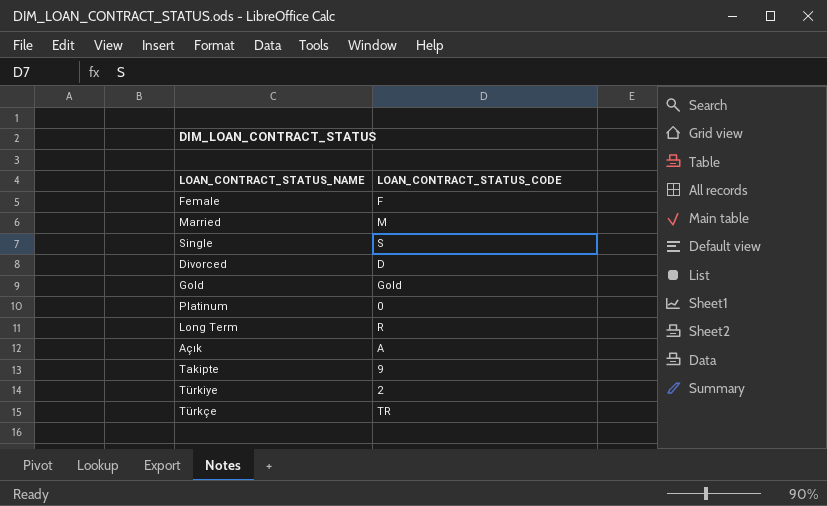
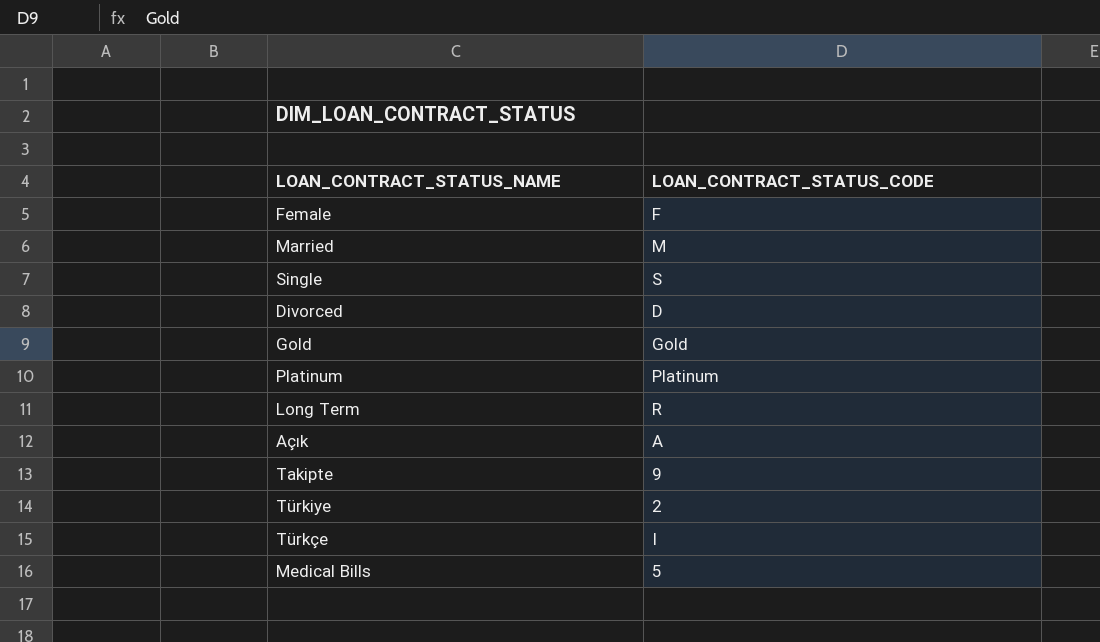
Platinum | LOAN_CONTRACT_STATUS_CODE: 0 -> Platinum
Türkçe | LOAN_CONTRACT_STATUS_CODE: TR -> I
row Medical Bills: none -> 5

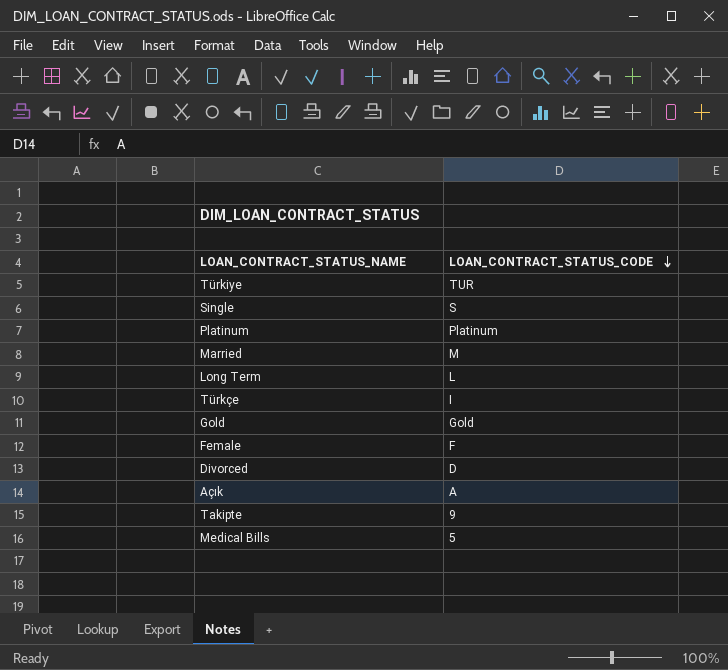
row order: none -> LOAN_CONTRACT_STATUS_CODE descending
Türkiye | LOAN_CONTRACT_STATUS_CODE: 2 -> TUR
Long Term | LOAN_CONTRACT_STATUS_CODE: R -> L

